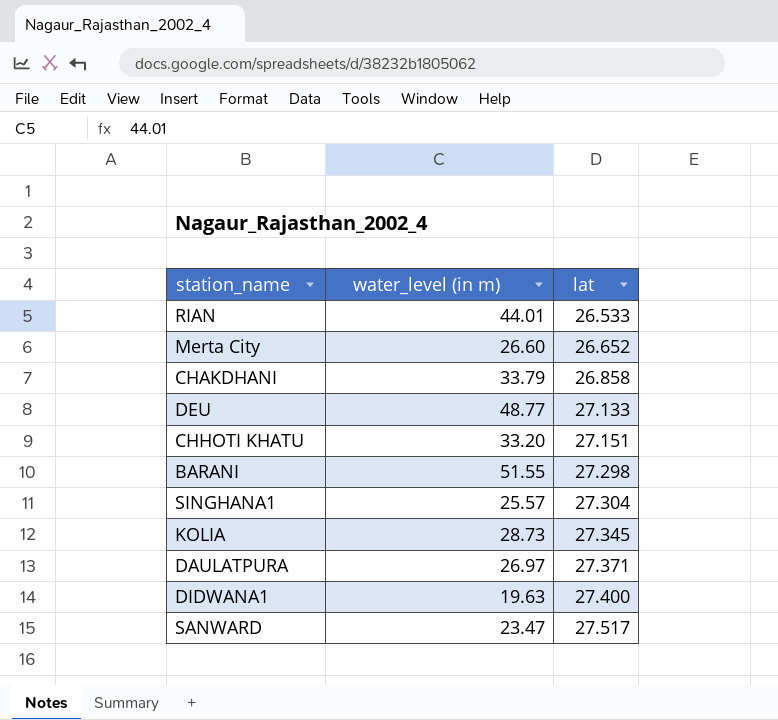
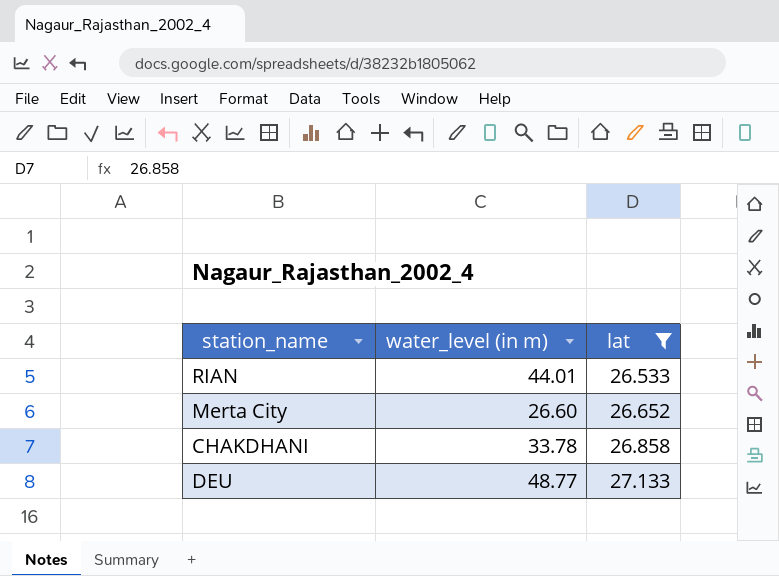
filter: none -> lat <= 27.133
CHAKDHANI | water_level (in m): 33.79 -> 33.78

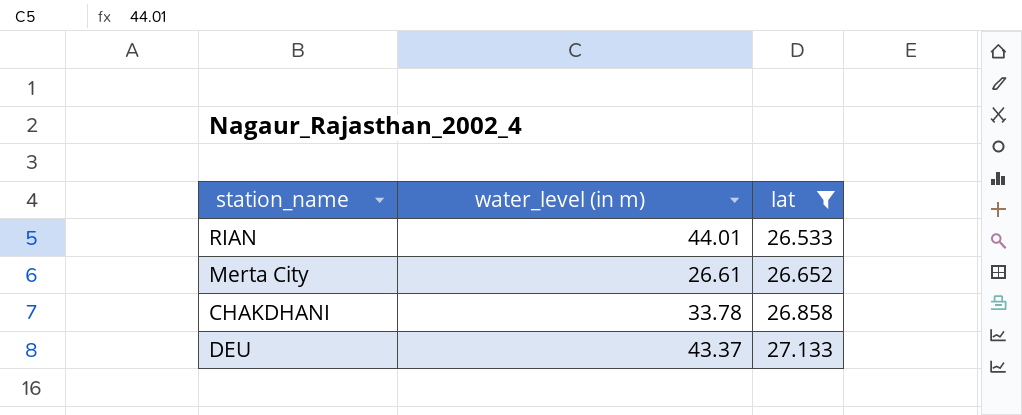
Merta City | water_level (in m): 26.60 -> 26.61
DEU | water_level (in m): 48.77 -> 43.37

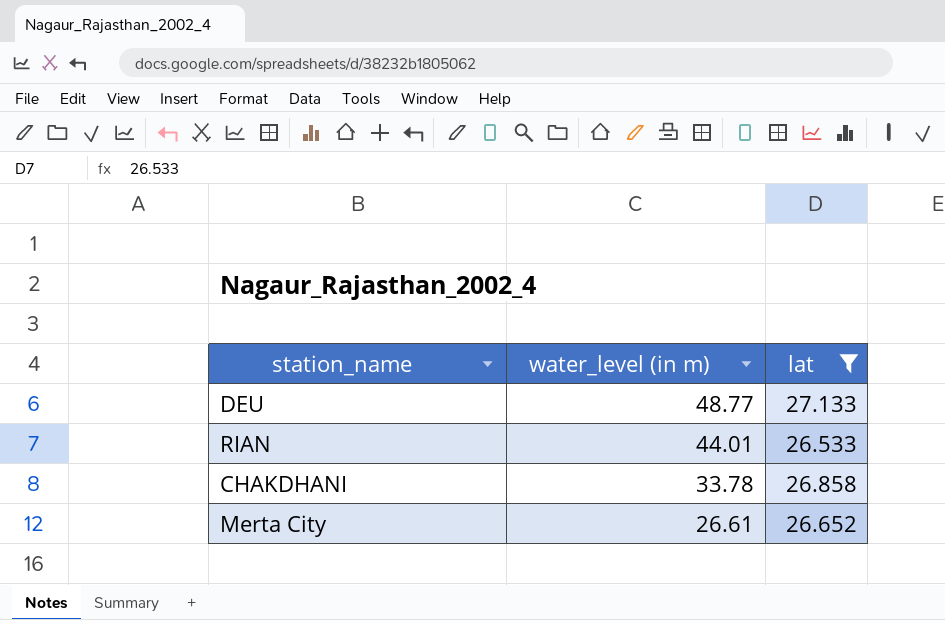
row order: lat ascending -> water_level (in m) descending
DEU | water_level (in m): 43.37 -> 48.77

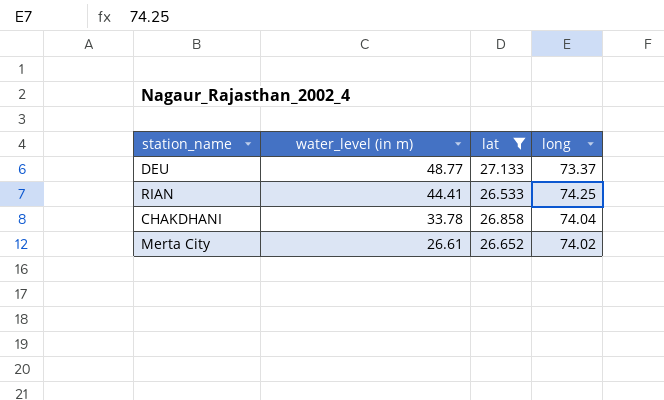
column long | position: none -> 4
RIAN | water_level (in m): 44.01 -> 44.41

